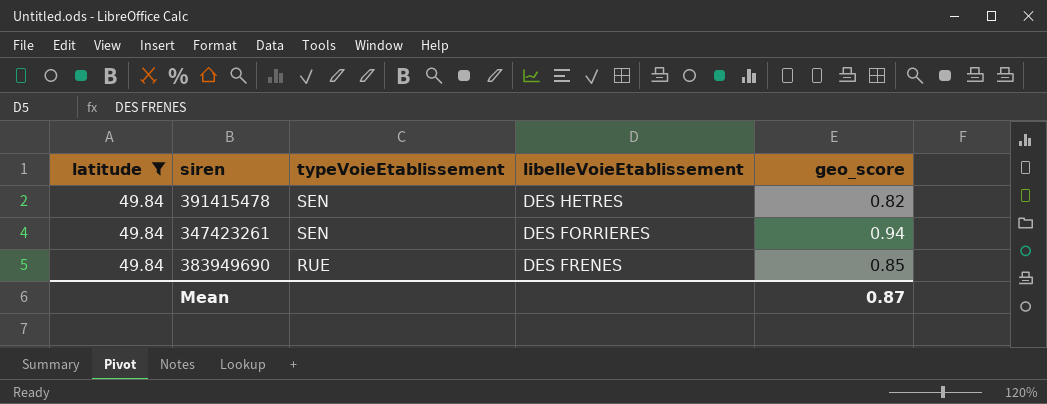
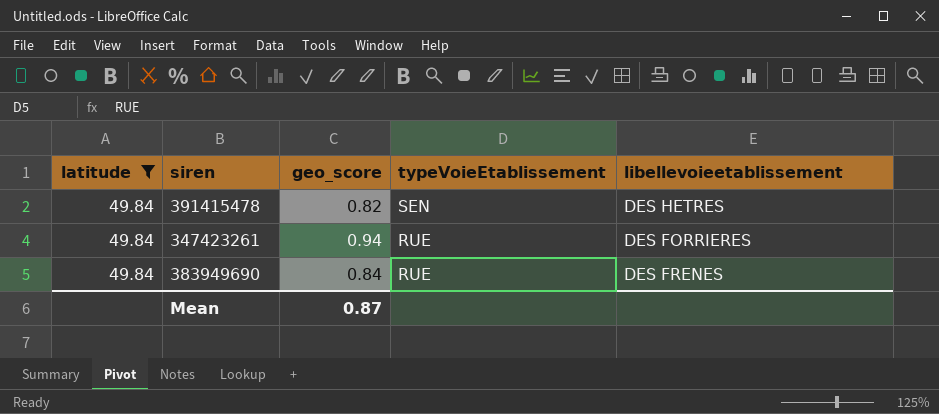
column geo_score | position: 5 -> 3
column name: libelleVoieEtablissement -> libellevoieetablissement
347423261 | typeVoieEtablissement: SEN -> RUE
383949690 | geo_score: 0.85 -> 0.84

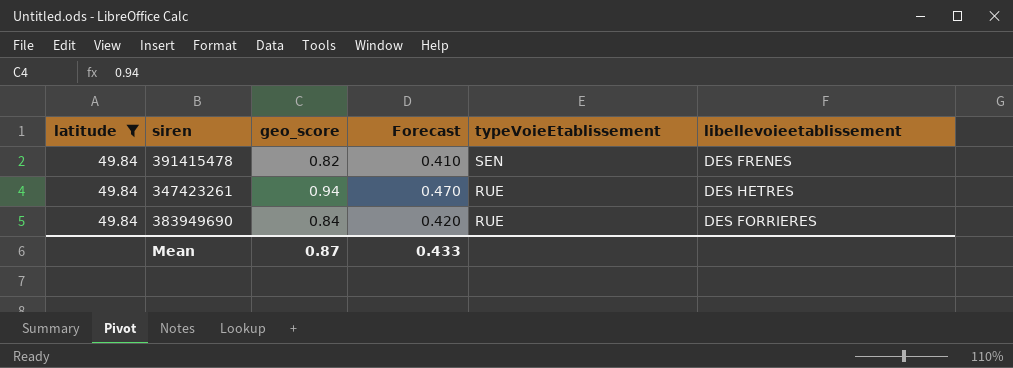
column Forecast | formula: none -> [geo_score] * 0.5
391415478 | libellevoieetablissement: DES HETRES -> DES FRENES
347423261 | libellevoieetablissement: DES FORRIERES -> DES HETRES
383949690 | libellevoieetablissement: DES FRENES -> DES FORRIERES

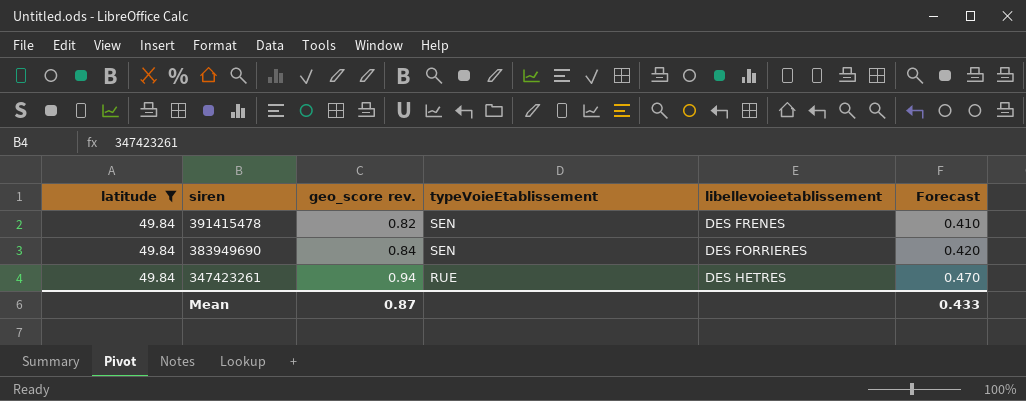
row order: typeVoieEtablissement descending -> siren descending
column name: geo_score -> geo_score rev.
column Forecast | position: 4 -> 6
383949690 | typeVoieEtablissement: RUE -> SEN

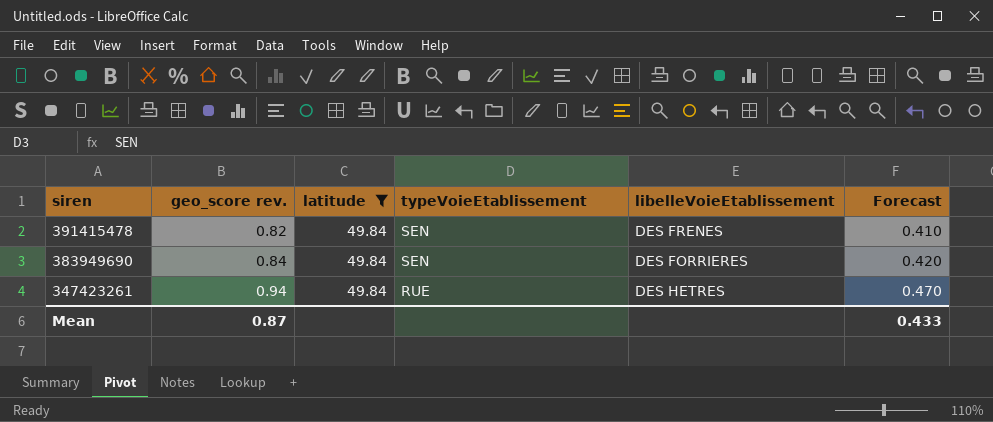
column latitude | position: 1 -> 3
column name: libellevoieetablissement -> libelleVoieEtablissement

